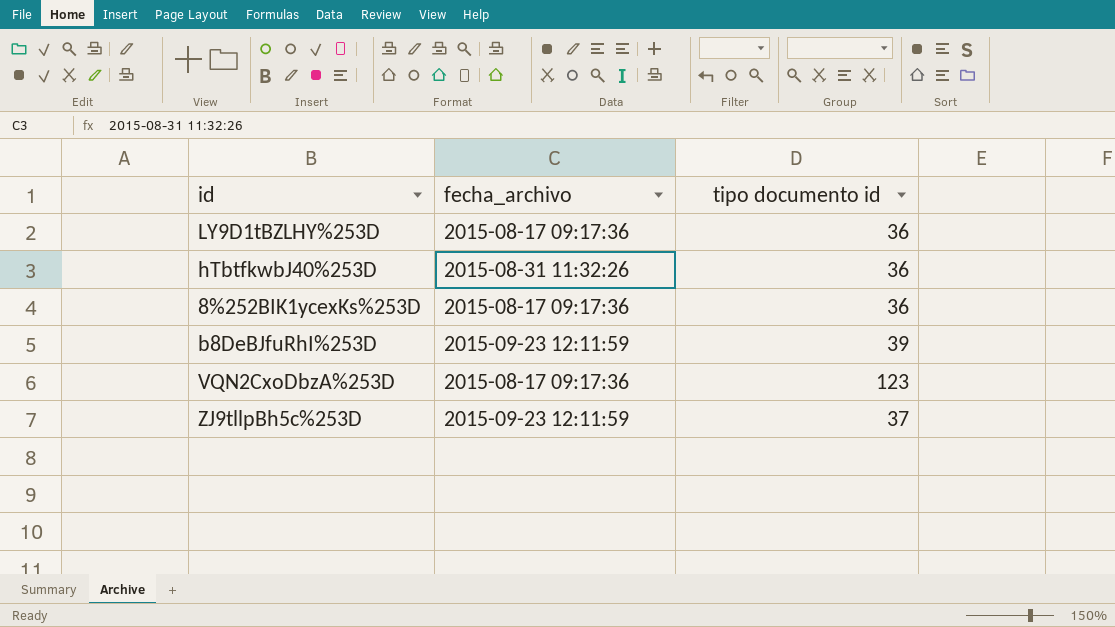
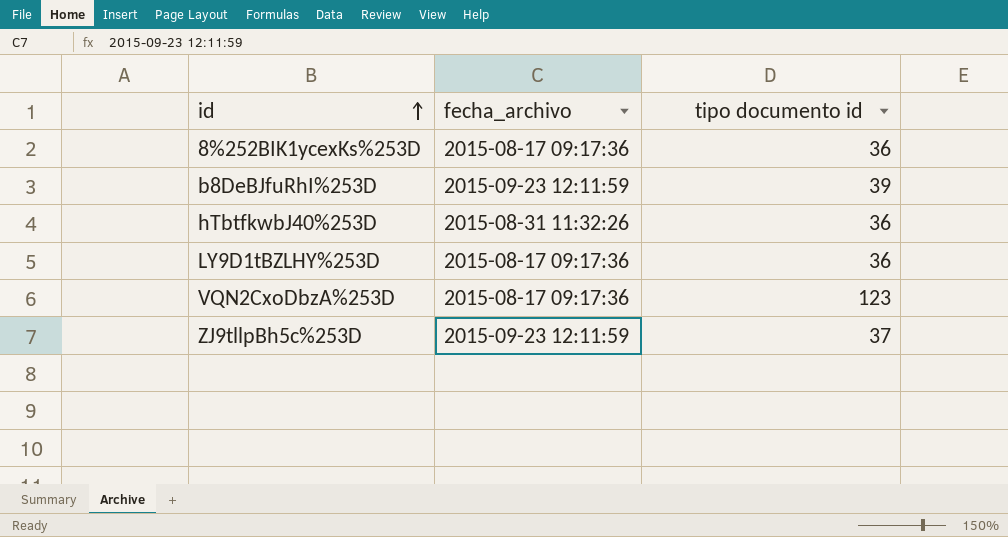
row order: none -> id ascending

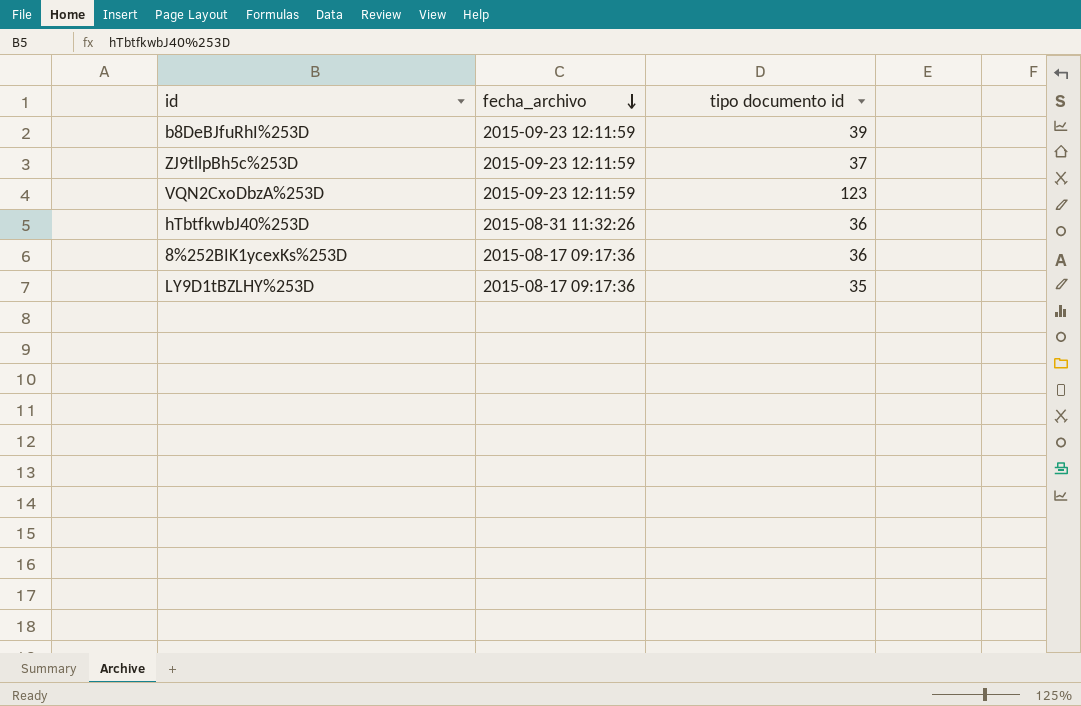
row order: id ascending -> fecha_archivo descending
VQN2CxoDbzA%253D | fecha_archivo: 2015-08-17 09:17:36 -> 2015-09-23 12:11:59
LY9D1tBZLHY%253D | tipo documento id: 36 -> 35

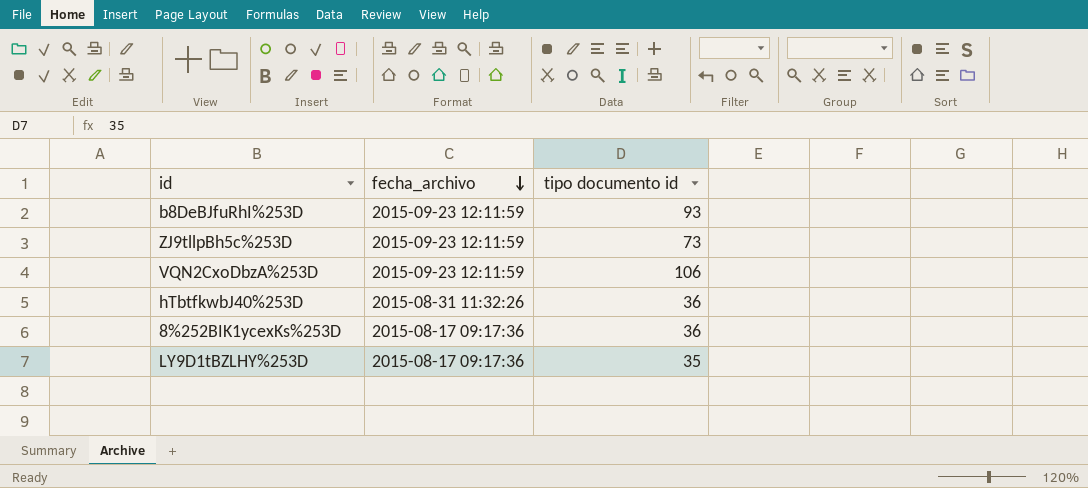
b8DeBJfuRhI%253D | tipo documento id: 39 -> 93
ZJ9tllpBh5c%253D | tipo documento id: 37 -> 73
VQN2CxoDbzA%253D | tipo documento id: 123 -> 106

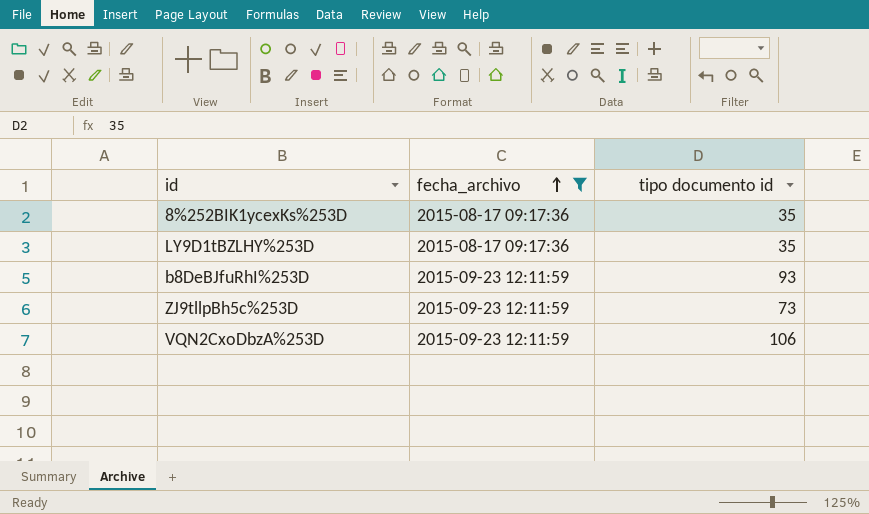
filter: none -> fecha_archivo != 2015-08-31 11:32:26
row order: fecha_archivo descending -> fecha_archivo ascending
8%252BIK1ycexKs%253D | tipo documento id: 36 -> 35

